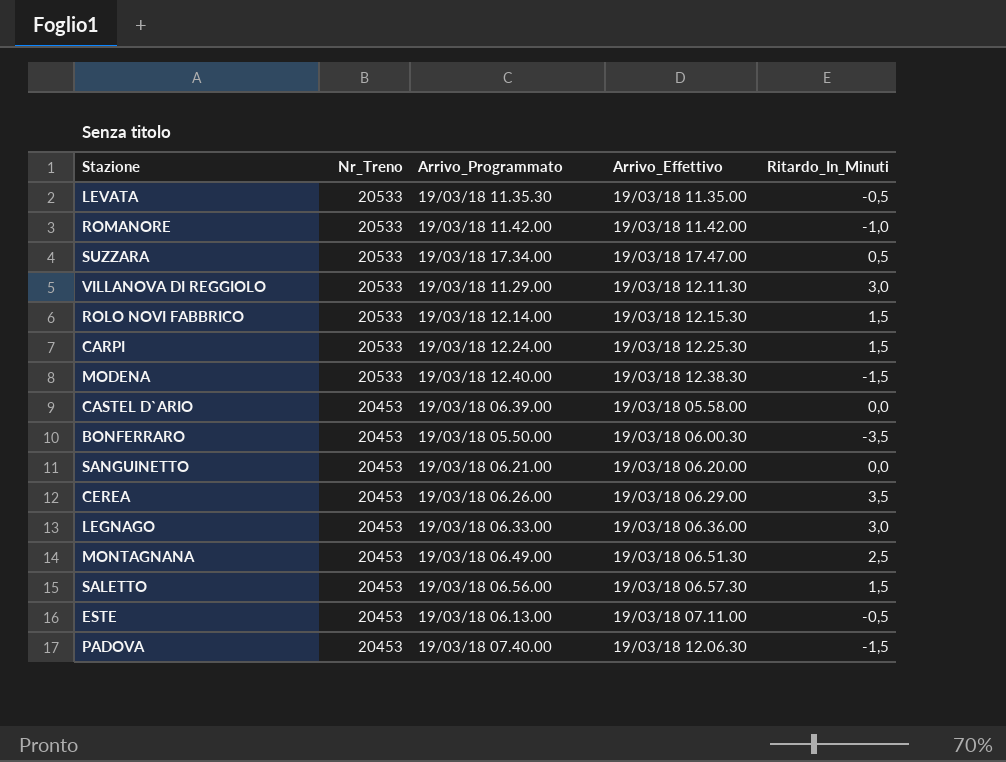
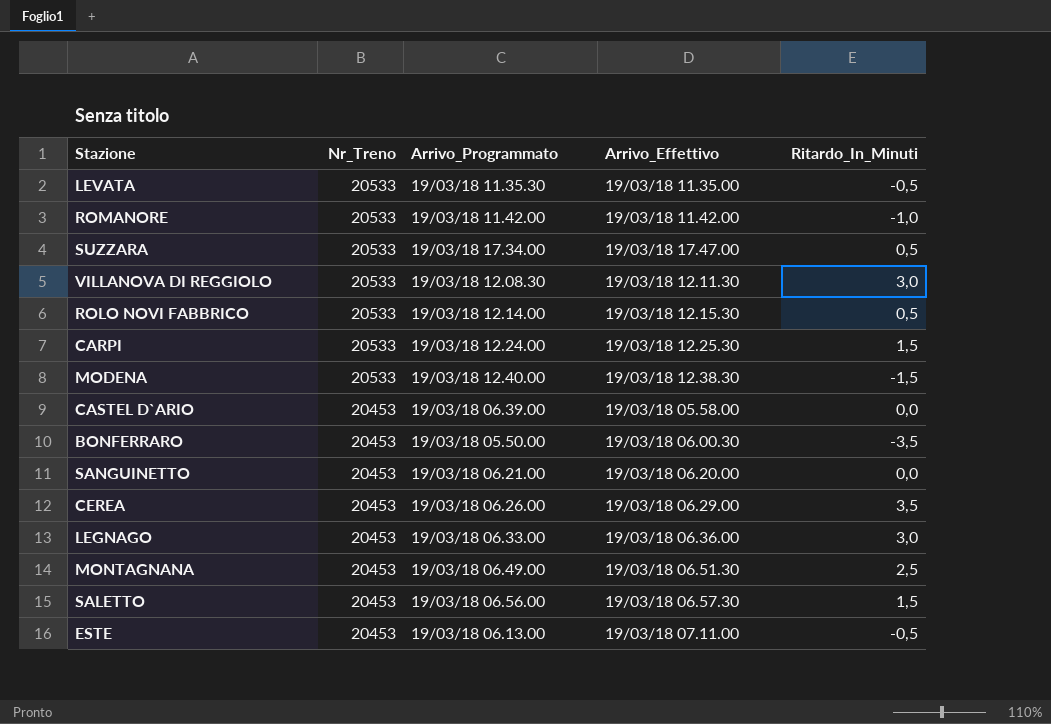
row PADOVA: 20453 | 19/03/18 07.40.00 | 19/03/18 12.06.30 | -1,5 -> none
VILLANOVA DI REGGIOLO | Arrivo_Programmato: 19/03/18 11.29.00 -> 19/03/18 12.08.30
ROLO NOVI FABBRICO | Ritardo_In_Minuti: 1,5 -> 0,5

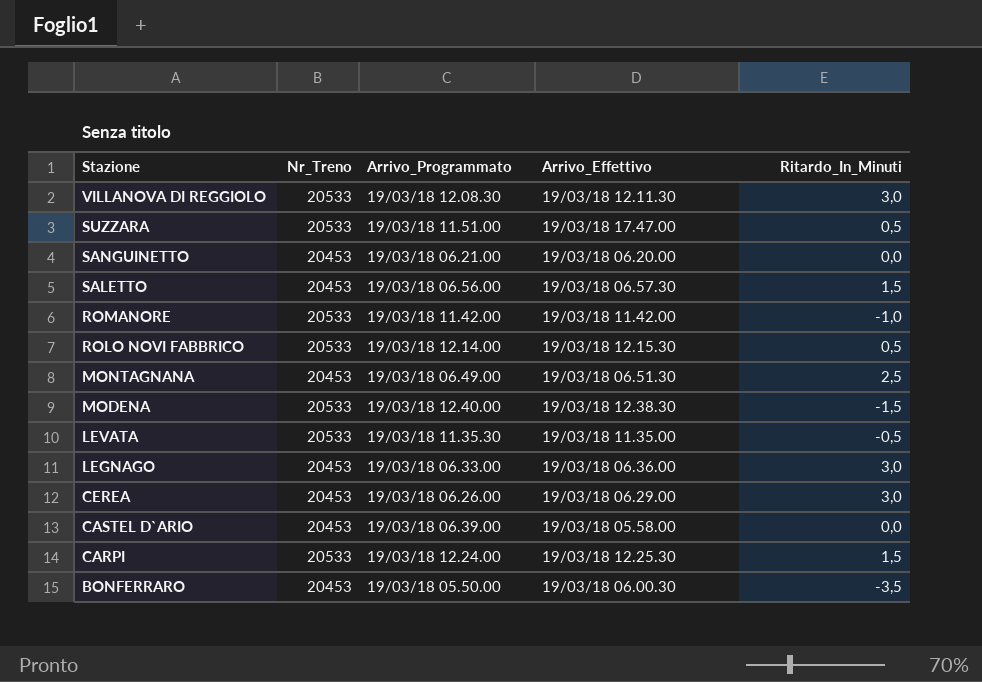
row order: Nr_Treno descending -> Stazione descending
row ESTE: 20453 | 19/03/18 06.13.00 | 19/03/18 07.11.00 | -0,5 -> none
SUZZARA | Arrivo_Programmato: 19/03/18 17.34.00 -> 19/03/18 11.51.00
CEREA | Ritardo_In_Minuti: 3,5 -> 3,0

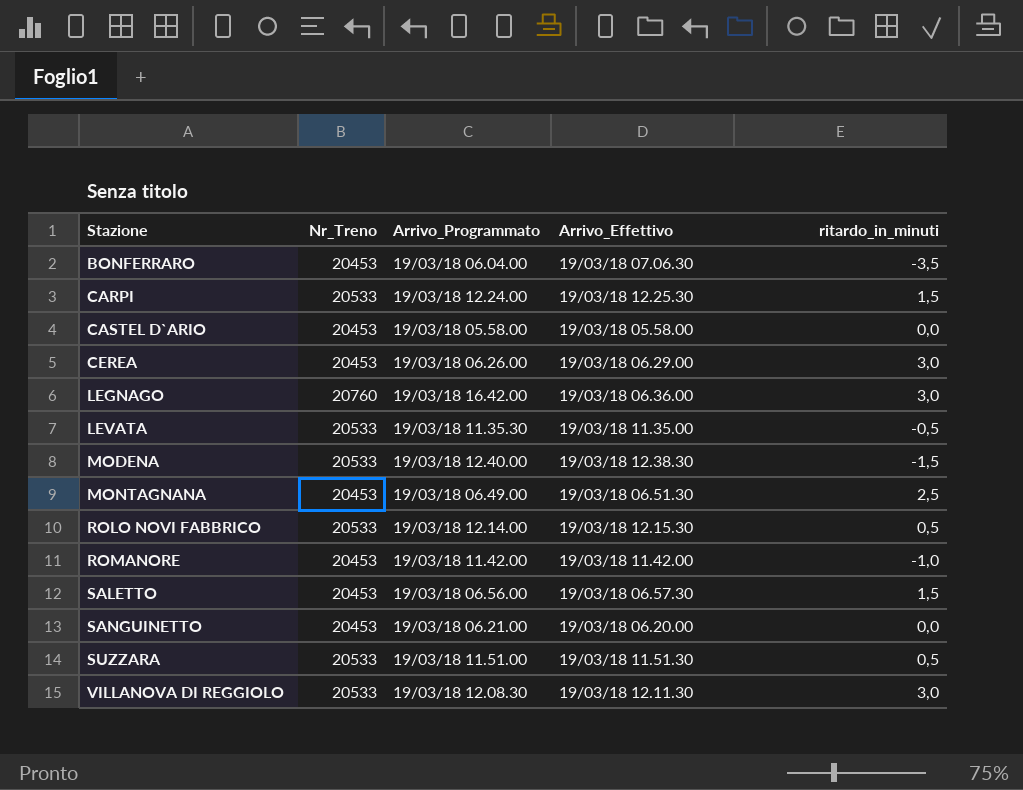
row order: Stazione descending -> Stazione ascending
column name: Ritardo_In_Minuti -> ritardo_in_minuti
BONFERRARO | Arrivo_Programmato: 19/03/18 05.50.00 -> 19/03/18 06.04.00
BONFERRARO | Arrivo_Effettivo: 19/03/18 06.00.30 -> 19/03/18 07.06.30
CASTEL D`ARIO | Arrivo_Programmato: 19/03/18 06.39.00 -> 19/03/18 05.58.00
LEGNAGO | Nr_Treno: 20453 -> 20760
LEGNAGO | Arrivo_Programmato: 19/03/18 06.33.00 -> 19/03/18 16.42.00
ROMANORE | Nr_Treno: 20533 -> 20453
SUZZARA | Arrivo_Effettivo: 19/03/18 17.47.00 -> 19/03/18 11.51.30

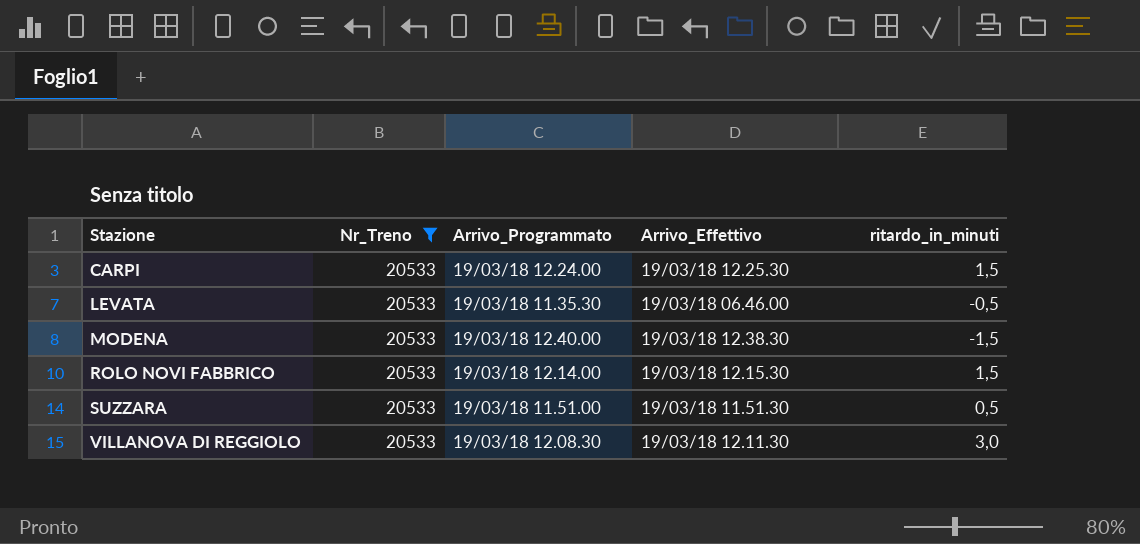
filter: none -> Nr_Treno = 20533
LEVATA | Arrivo_Effettivo: 19/03/18 11.35.00 -> 19/03/18 06.46.00
ROLO NOVI FABBRICO | ritardo_in_minuti: 0,5 -> 1,5

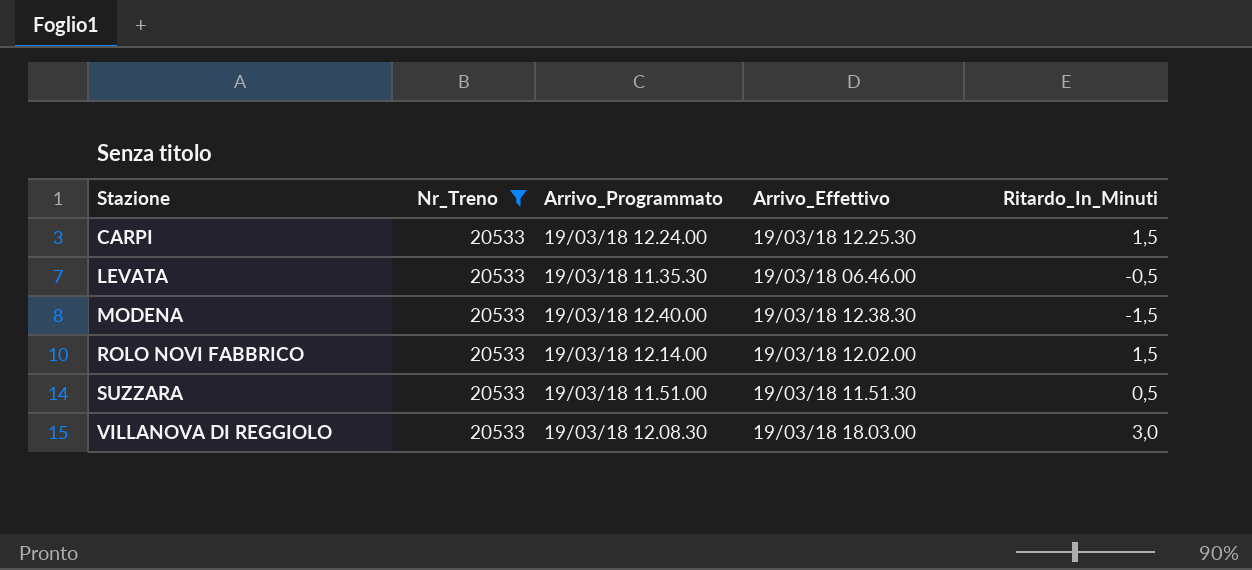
column name: ritardo_in_minuti -> Ritardo_In_Minuti
ROLO NOVI FABBRICO | Arrivo_Effettivo: 19/03/18 12.15.30 -> 19/03/18 12.02.00
VILLANOVA DI REGGIOLO | Arrivo_Effettivo: 19/03/18 12.11.30 -> 19/03/18 18.03.00

